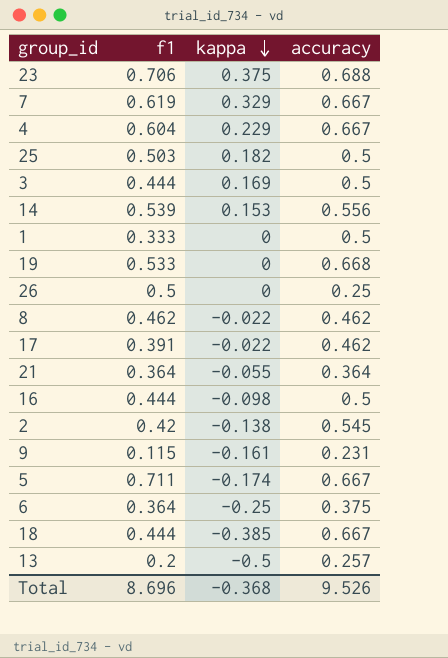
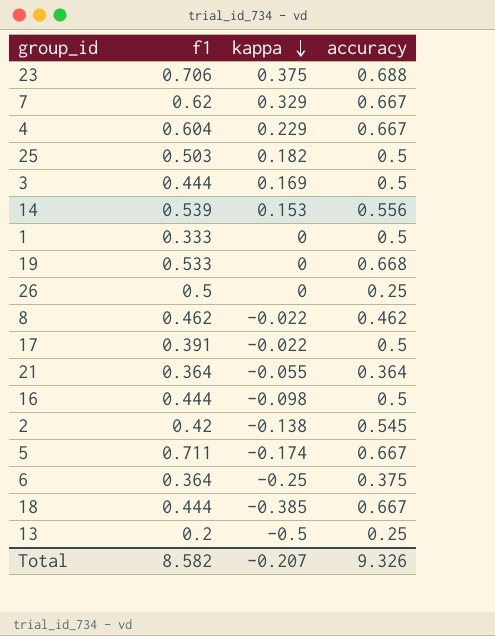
row 9: 0.115 | -0.161 | 0.231 -> none
7 | f1: 0.619 -> 0.62
17 | accuracy: 0.462 -> 0.5
13 | accuracy: 0.257 -> 0.25
Total | f1: 8.696 -> 8.582
Total | kappa: -0.368 -> -0.207
Total | accuracy: 9.526 -> 9.326

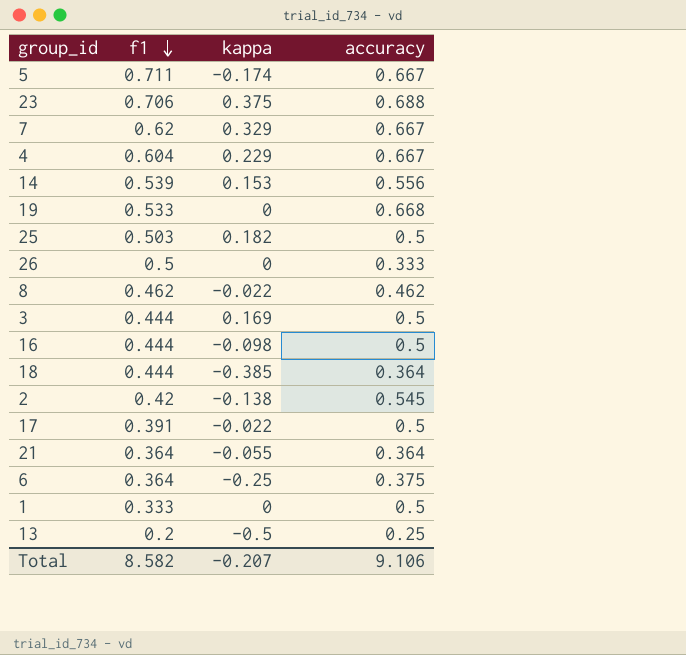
row order: kappa descending -> f1 descending
26 | accuracy: 0.25 -> 0.333
18 | accuracy: 0.667 -> 0.364
Total | accuracy: 9.326 -> 9.106

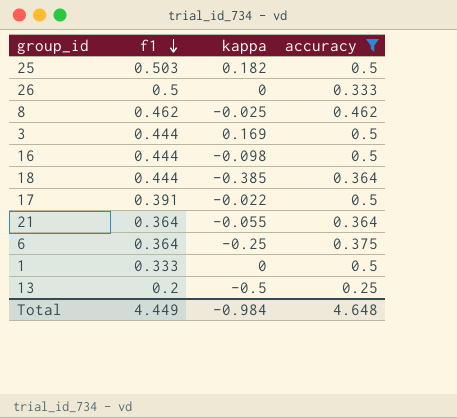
filter: none -> accuracy <= 0.5
8 | kappa: -0.022 -> -0.025
Total | f1: 8.582 -> 4.449
Total | kappa: -0.207 -> -0.984
Total | accuracy: 9.106 -> 4.648

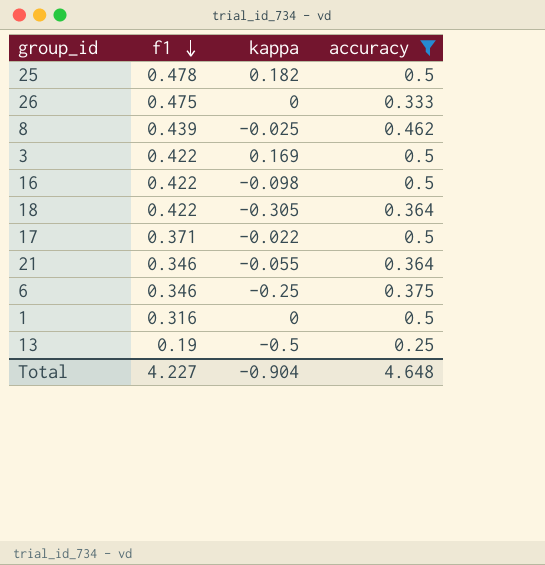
25 | f1: 0.503 -> 0.478
26 | f1: 0.5 -> 0.475
8 | f1: 0.462 -> 0.439
3 | f1: 0.444 -> 0.422
16 | f1: 0.444 -> 0.422
18 | f1: 0.444 -> 0.422
18 | kappa: -0.385 -> -0.305
17 | f1: 0.391 -> 0.371
21 | f1: 0.364 -> 0.346
6 | f1: 0.364 -> 0.346
1 | f1: 0.333 -> 0.316
13 | f1: 0.2 -> 0.19
Total | f1: 4.449 -> 4.227
Total | kappa: -0.984 -> -0.904

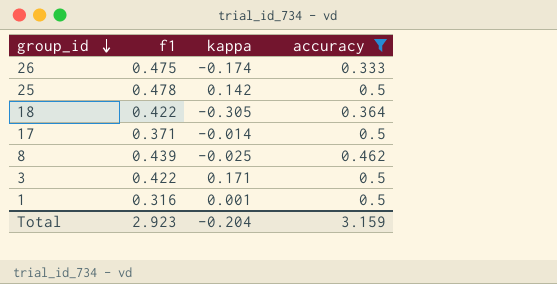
row order: f1 descending -> group_id descending
row 16: 0.422 | -0.098 | 0.5 -> none
row 21: 0.346 | -0.055 | 0.364 -> none
row 6: 0.346 | -0.25 | 0.375 -> none
row 13: 0.19 | -0.5 | 0.25 -> none
26 | kappa: 0 -> -0.174
25 | kappa: 0.182 -> 0.142
17 | kappa: -0.022 -> -0.014
3 | kappa: 0.169 -> 0.171
1 | kappa: 0 -> 0.001
Total | f1: 4.227 -> 2.923
Total | kappa: -0.904 -> -0.204
Total | accuracy: 4.648 -> 3.159

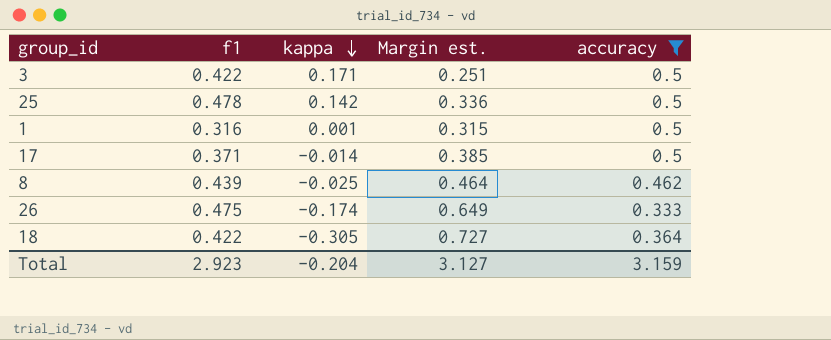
row order: group_id descending -> kappa descending
column Margin est. | formula: none -> [f1] - [kappa]

